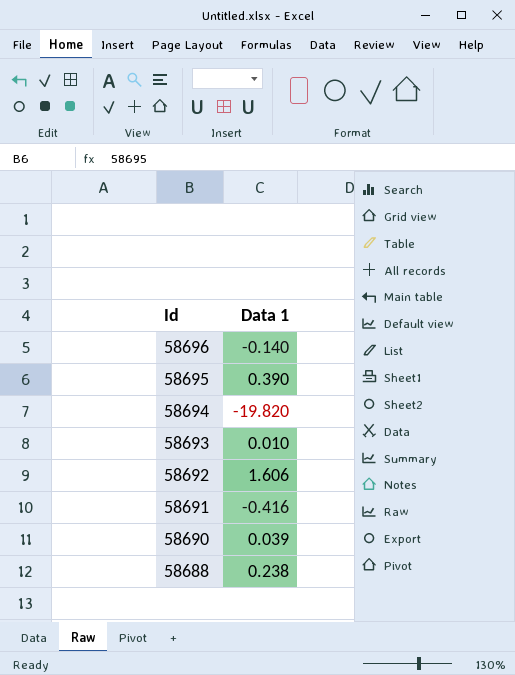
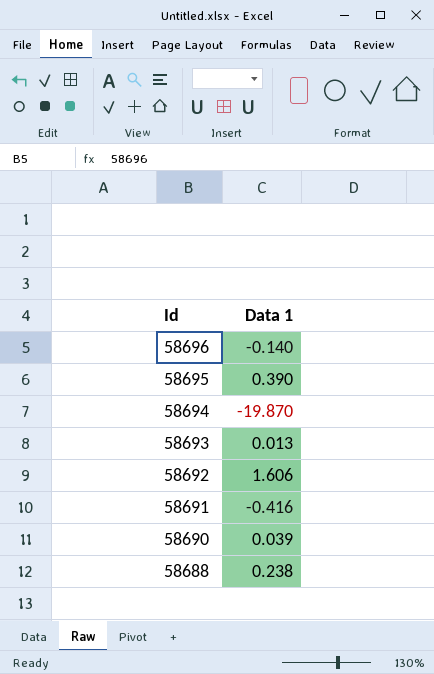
58694 | Data 1: -19.820 -> -19.870
58693 | Data 1: 0.010 -> 0.013

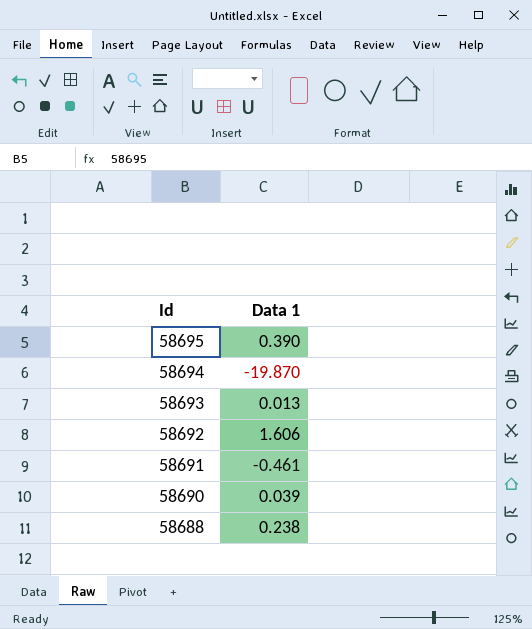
row 58696: -0.140 -> none
58691 | Data 1: -0.416 -> -0.461

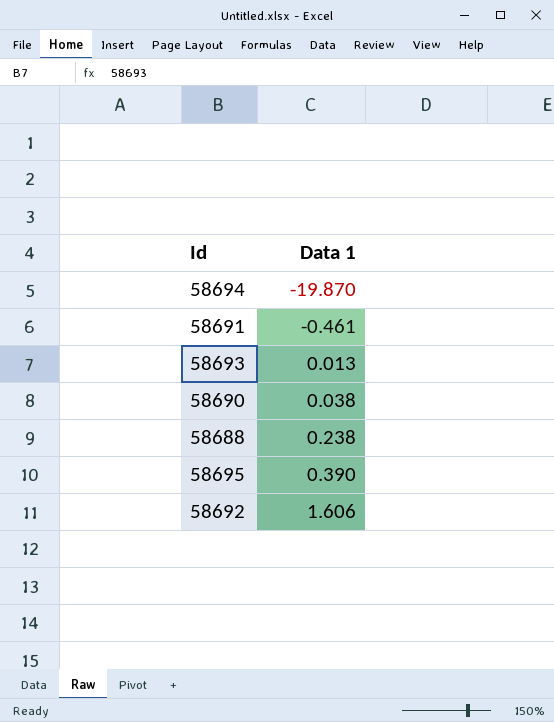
row order: Id descending -> Data 1 ascending
58690 | Data 1: 0.039 -> 0.038

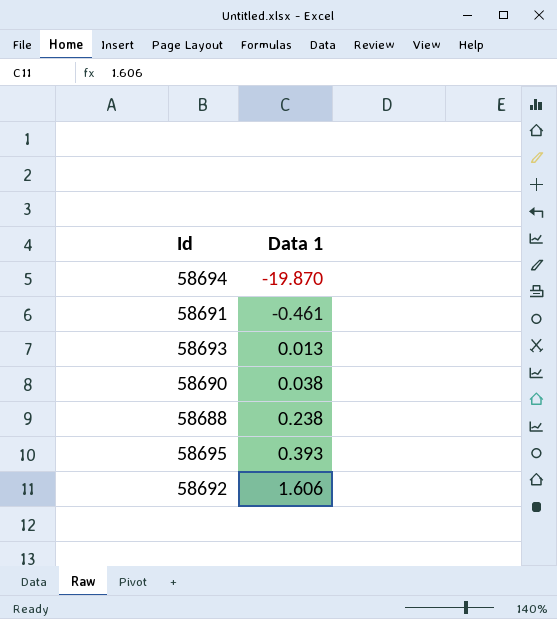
58695 | Data 1: 0.390 -> 0.393

